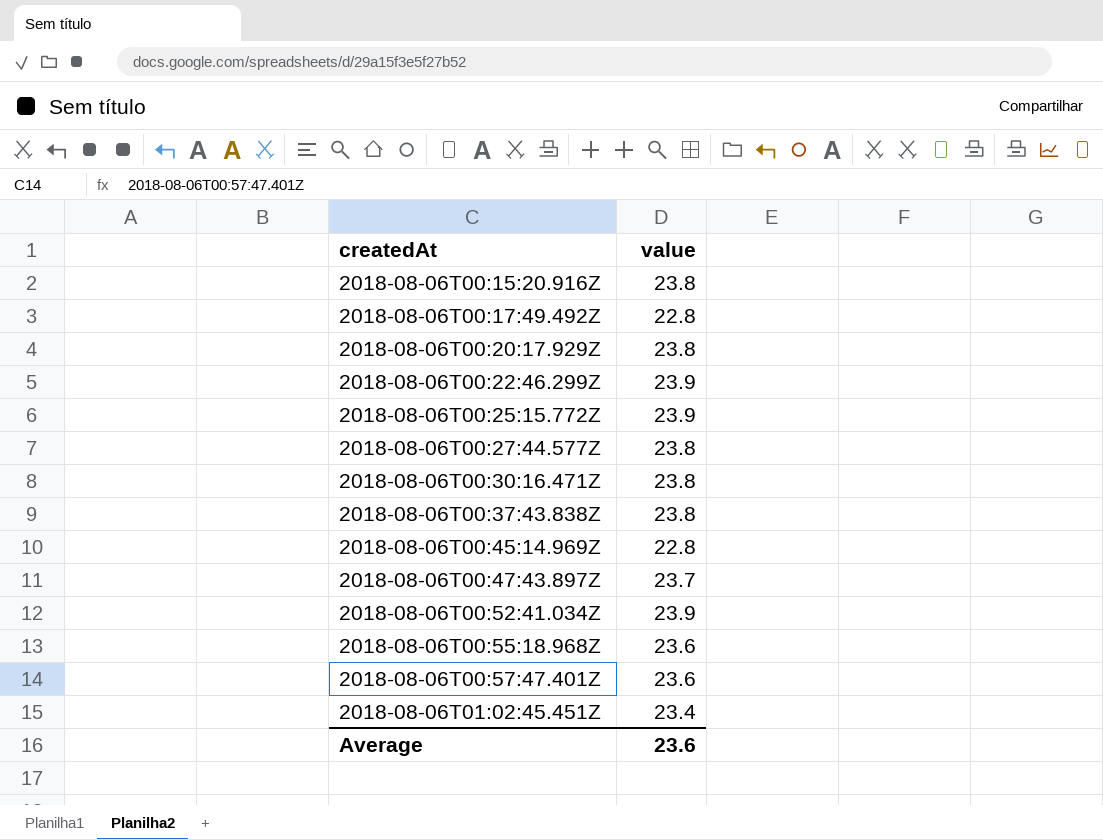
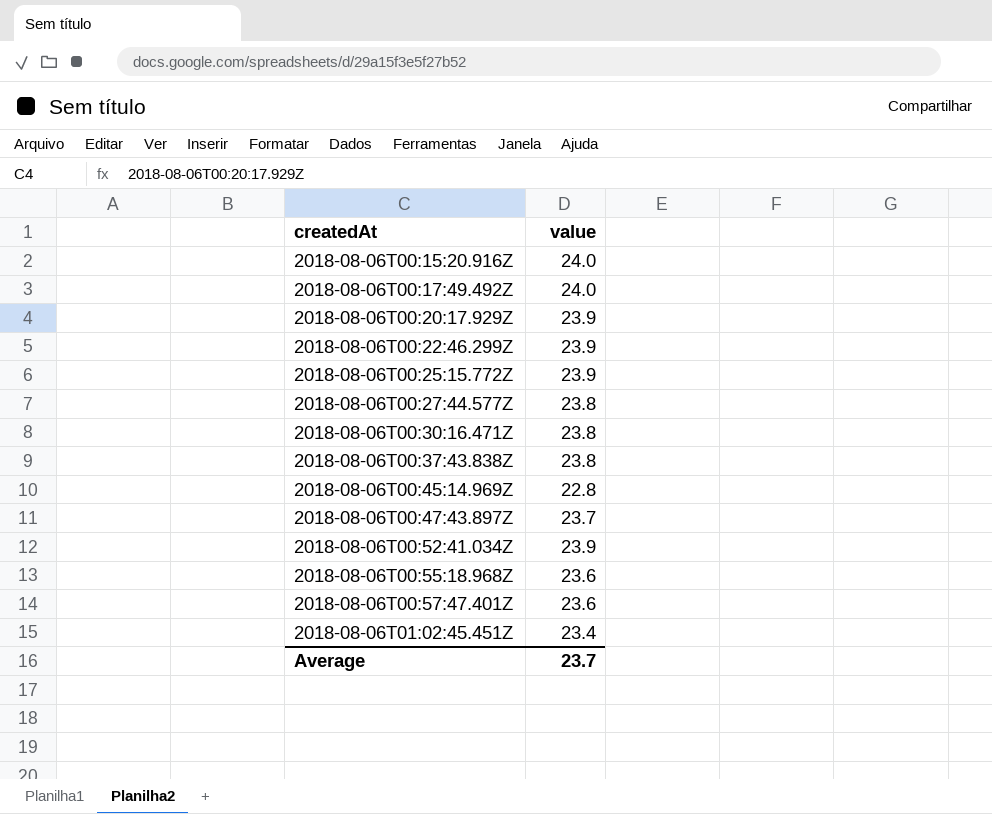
2018-08-06T00:15:20.916Z | value: 23.8 -> 24.0
2018-08-06T00:17:49.492Z | value: 22.8 -> 24.0
2018-08-06T00:20:17.929Z | value: 23.8 -> 23.9
Average | value: 23.6 -> 23.7

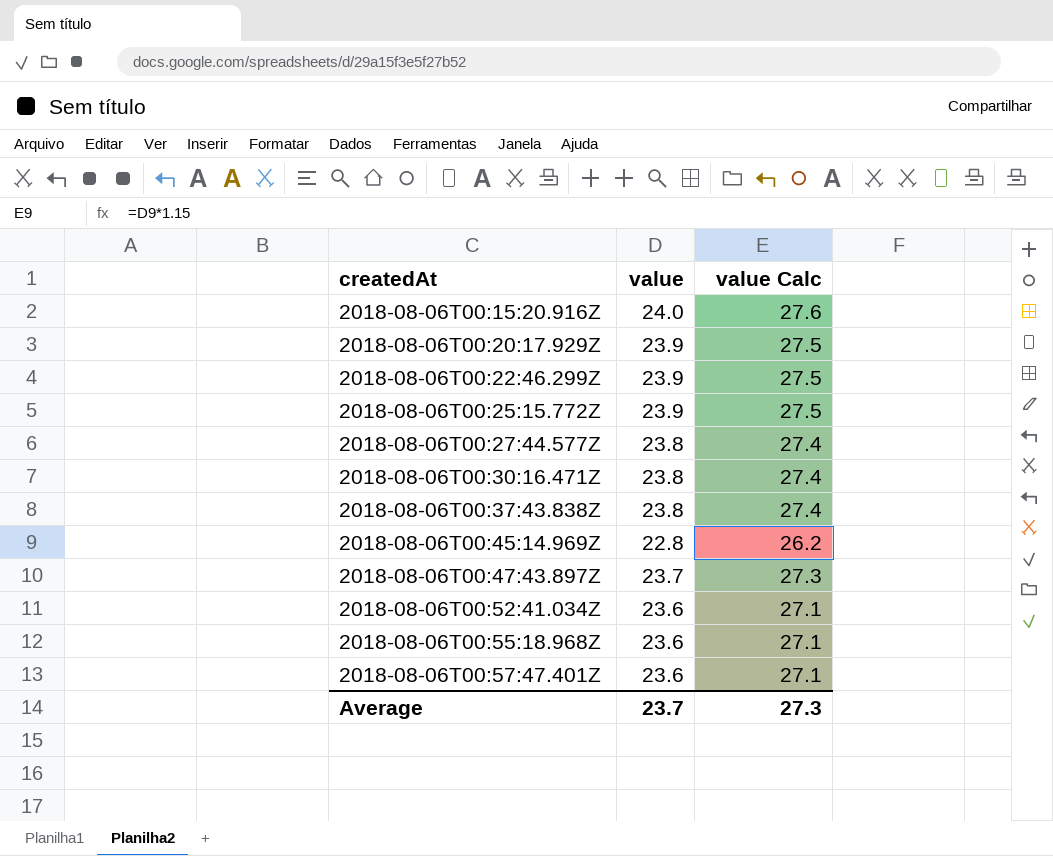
column value Calc | formula: none -> [value] * 1.15
row 2018-08-06T00:17:49.492Z: 24.0 -> none
row 2018-08-06T01:02:45.451Z: 23.4 -> none
2018-08-06T00:52:41.034Z | value: 23.9 -> 23.6

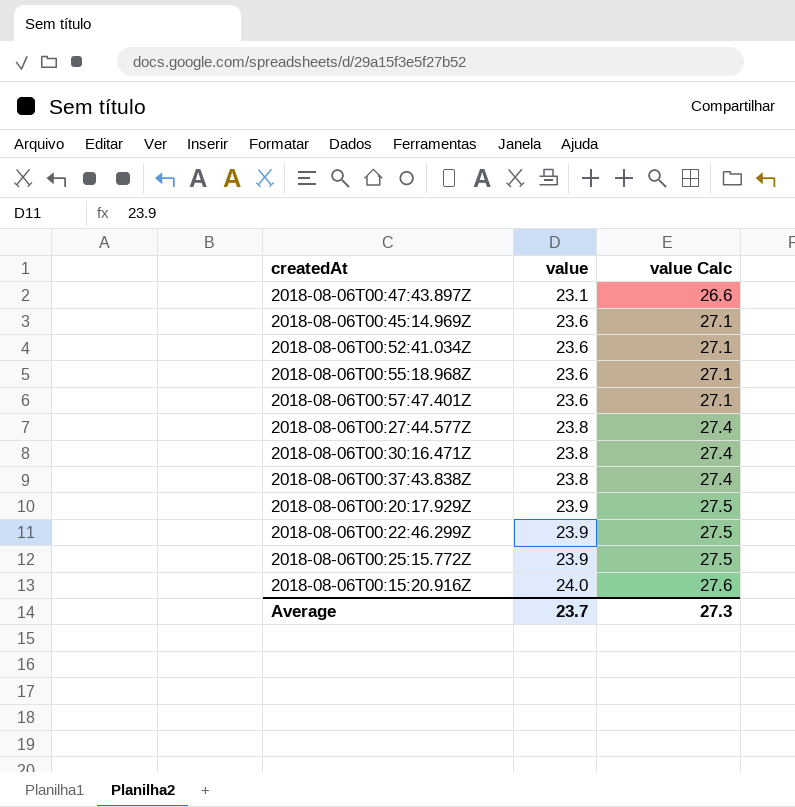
row order: createdAt ascending -> value ascending
2018-08-06T00:47:43.897Z | value: 23.7 -> 23.1
2018-08-06T00:47:43.897Z | value Calc: 27.3 -> 26.6
2018-08-06T00:45:14.969Z | value: 22.8 -> 23.6
2018-08-06T00:45:14.969Z | value Calc: 26.2 -> 27.1

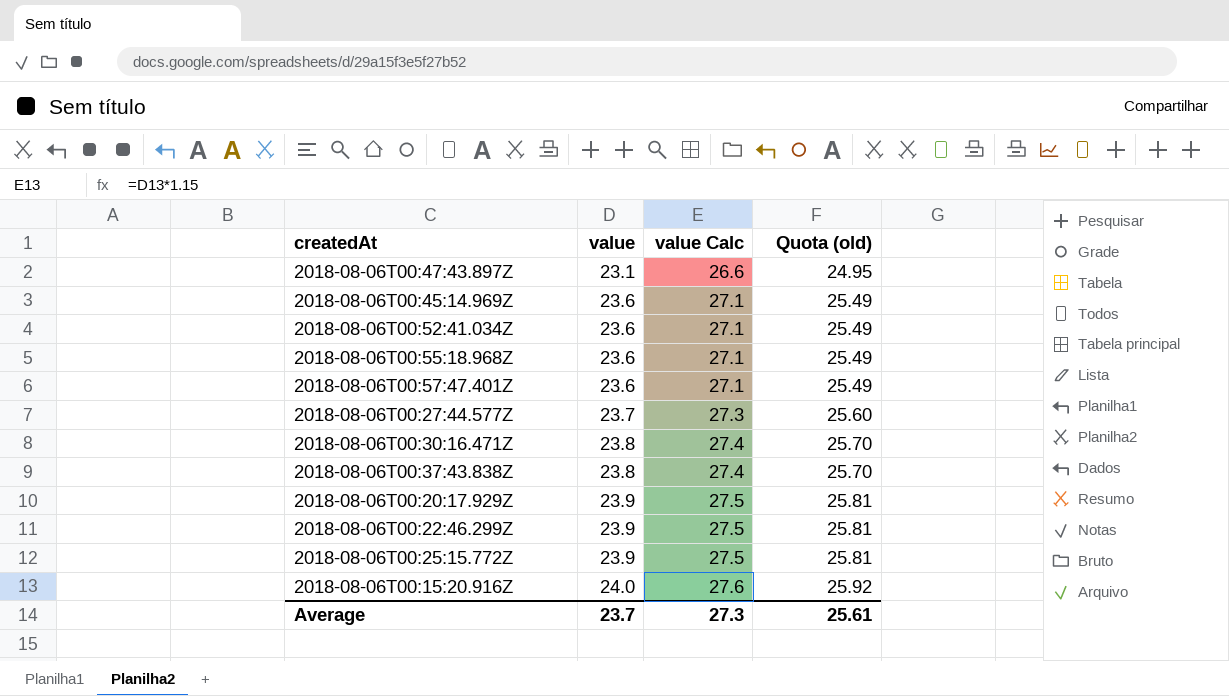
column Quota (old) | formula: none -> [value] * 1.08
2018-08-06T00:27:44.577Z | value: 23.8 -> 23.7
2018-08-06T00:27:44.577Z | value Calc: 27.4 -> 27.3

